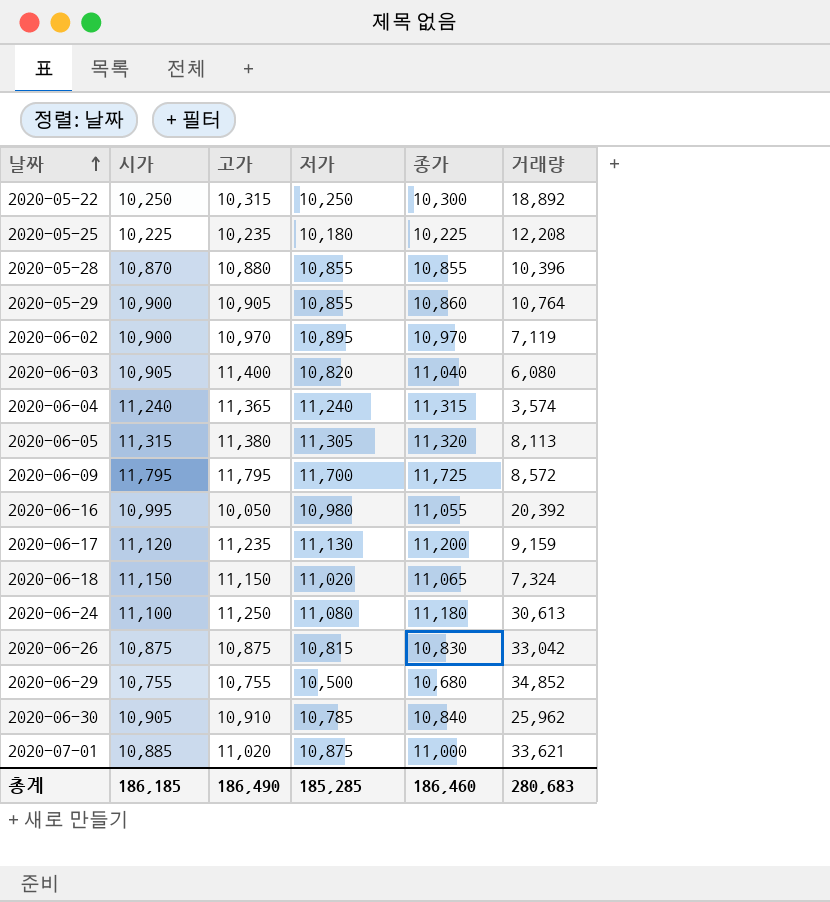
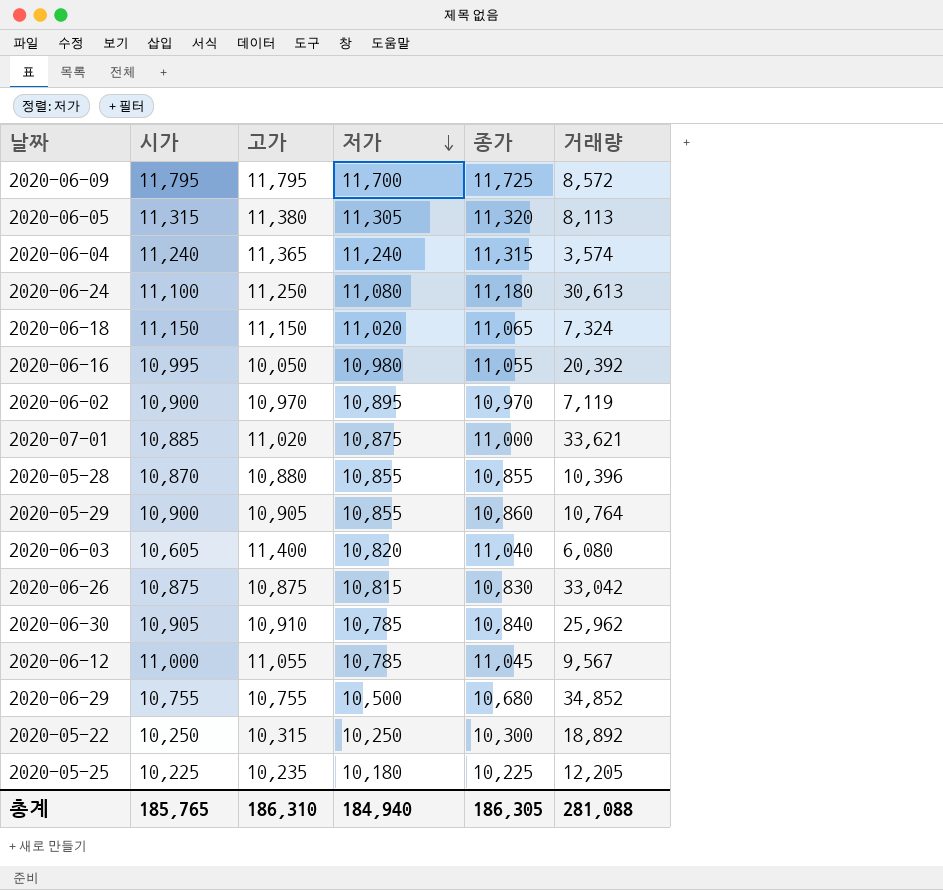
row order: 날짜 ascending -> 저가 descending
row 2020-06-17: 11,120 | 11,235 | 11,130 | 11,200 | 9,159 -> none
2020-06-03 | 시가: 10,905 -> 10,605
row 2020-06-12: none -> 11,000 | 11,055 | 10,785 | 11,045 | 9,567
2020-05-25 | 거래량: 12,208 -> 12,205
총계 | 시가: 186,185 -> 185,765
총계 | 고가: 186,490 -> 186,310
총계 | 저가: 185,285 -> 184,940
총계 | 종가: 186,460 -> 186,305
총계 | 거래량: 280,683 -> 281,088

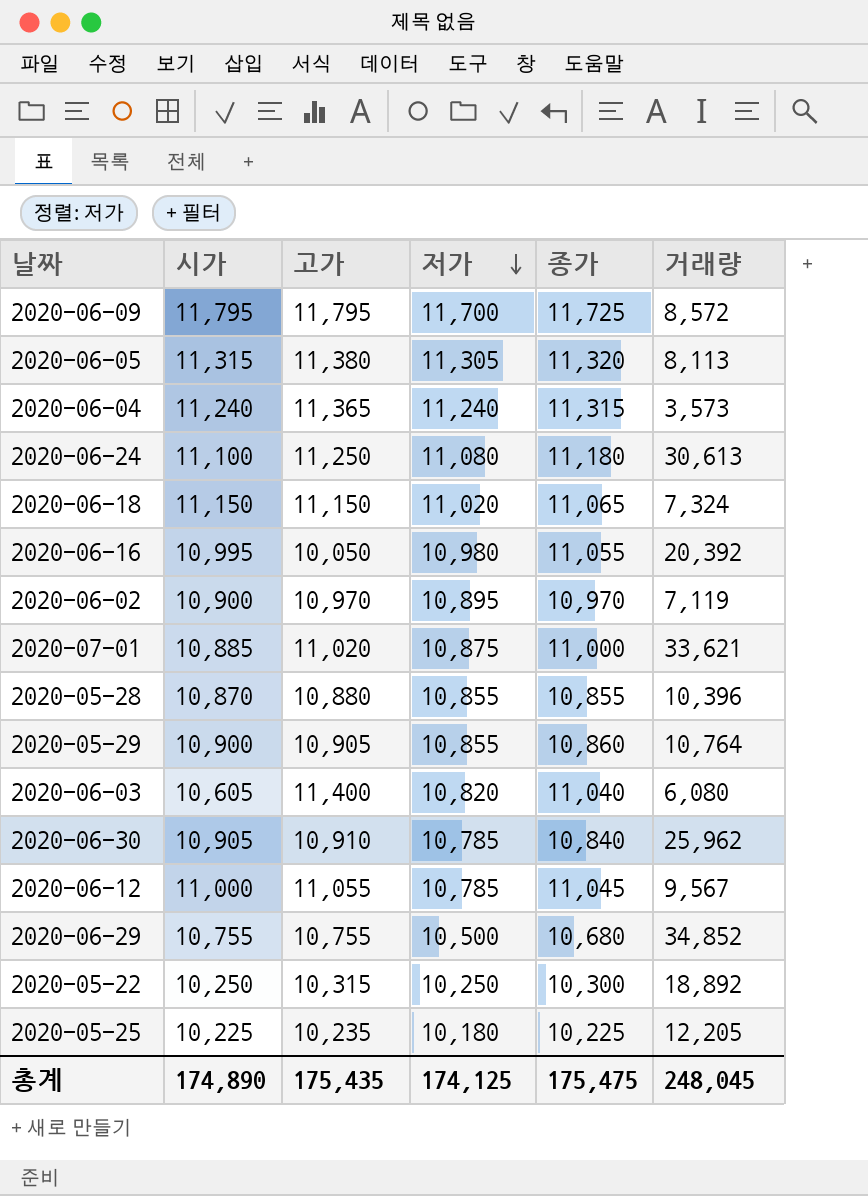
row 2020-06-26: 10,875 | 10,875 | 10,815 | 10,830 | 33,042 -> none
2020-06-04 | 거래량: 3,574 -> 3,573
총계 | 시가: 185,765 -> 174,890
총계 | 고가: 186,310 -> 175,435
총계 | 저가: 184,940 -> 174,125
총계 | 종가: 186,305 -> 175,475
총계 | 거래량: 281,088 -> 248,045

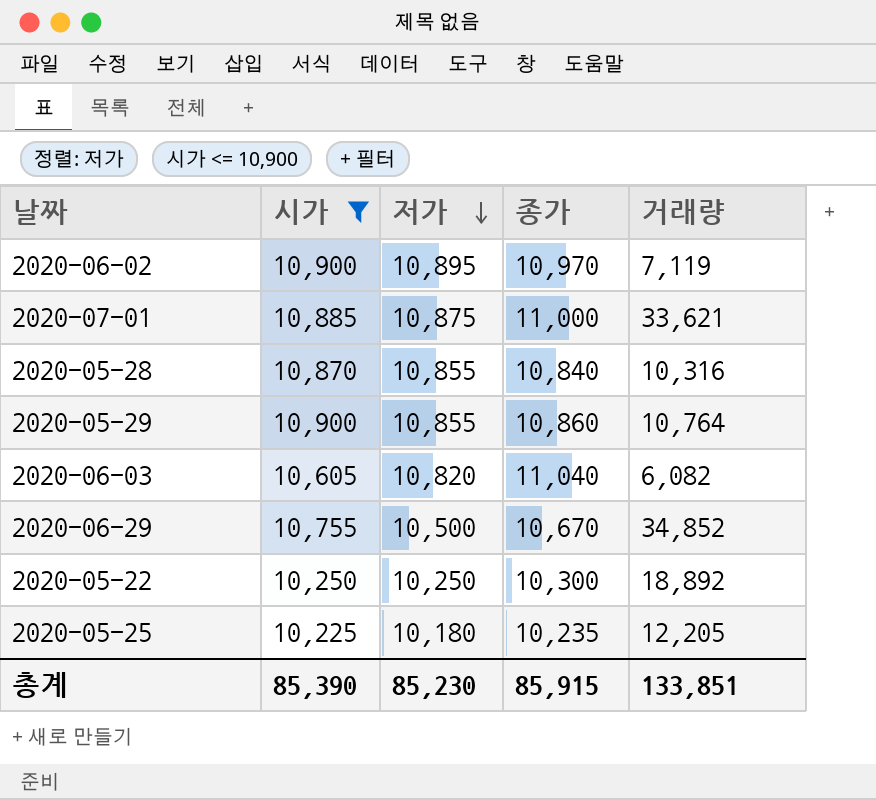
filter: none -> 시가 <= 10,900
column 고가 | position: 3 -> none
2020-05-28 | 종가: 10,855 -> 10,840
2020-05-28 | 거래량: 10,396 -> 10,316
2020-06-03 | 거래량: 6,080 -> 6,082
2020-06-29 | 종가: 10,680 -> 10,670
2020-05-25 | 종가: 10,225 -> 10,235
총계 | 시가: 174,890 -> 85,390
총계 | 저가: 174,125 -> 85,230
총계 | 종가: 175,475 -> 85,915
총계 | 거래량: 248,045 -> 133,851

